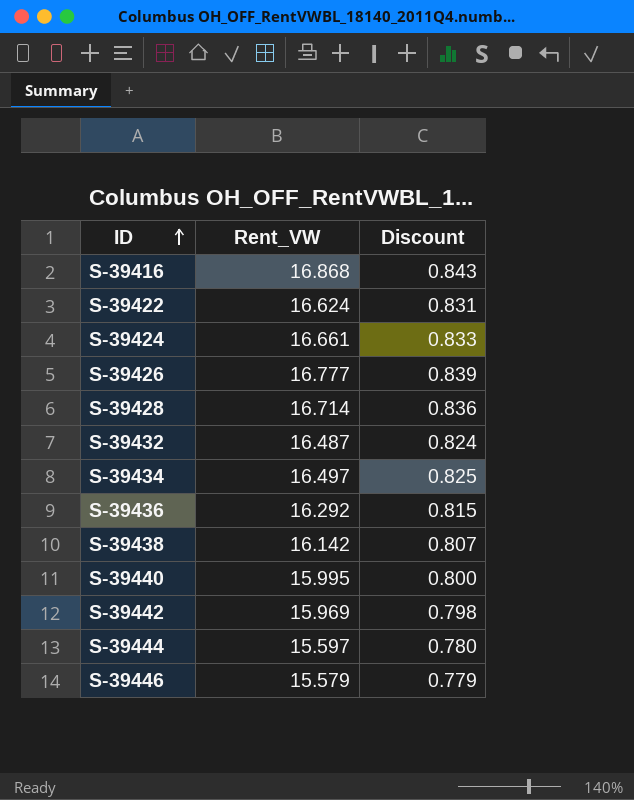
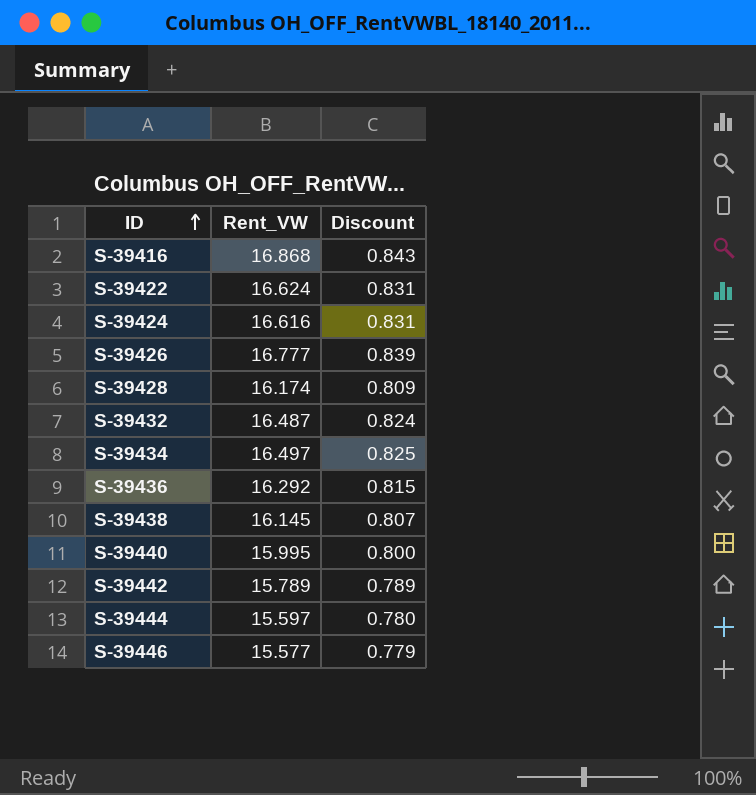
S-39424 | Rent_VW: 16.661 -> 16.616
S-39424 | Discount: 0.833 -> 0.831
S-39428 | Rent_VW: 16.714 -> 16.174
S-39428 | Discount: 0.836 -> 0.809
S-39438 | Rent_VW: 16.142 -> 16.145
S-39442 | Rent_VW: 15.969 -> 15.789
S-39442 | Discount: 0.798 -> 0.789
S-39446 | Rent_VW: 15.579 -> 15.577

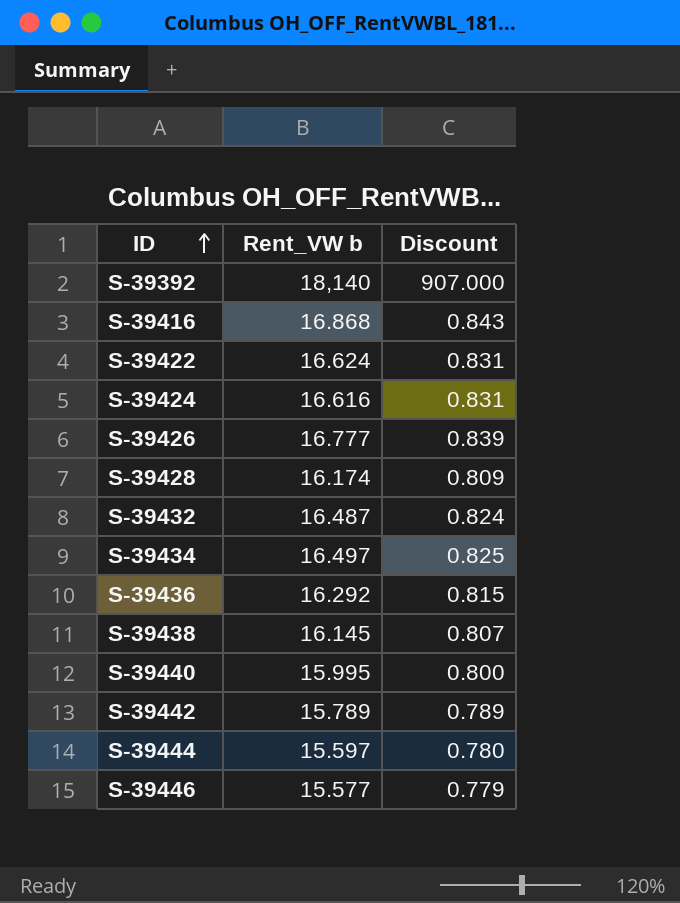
column name: Rent_VW -> Rent_VW b
row S-39392: none -> 18,140 | 907.000

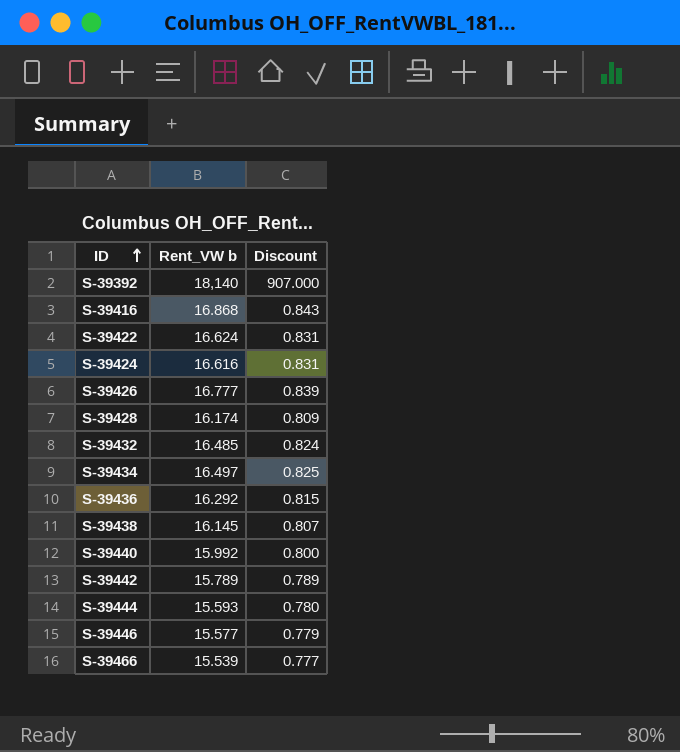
S-39432 | Rent_VW b: 16.487 -> 16.485
S-39440 | Rent_VW b: 15.995 -> 15.992
S-39444 | Rent_VW b: 15.597 -> 15.593
row S-39466: none -> 15.539 | 0.777

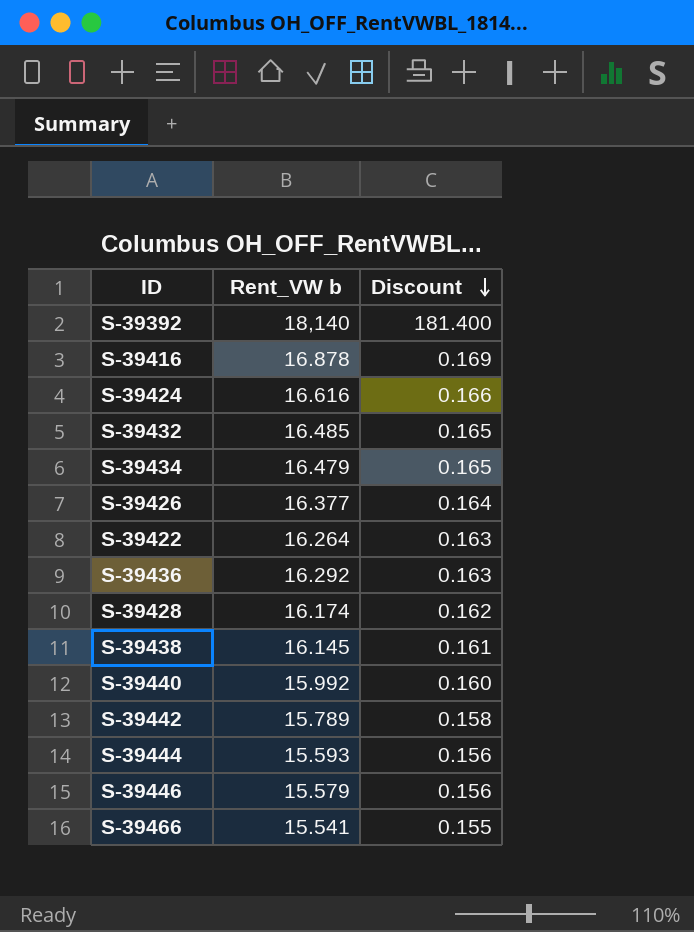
row order: ID ascending -> Discount descending
column Discount | formula: [Rent_VW b] * 0.05 -> [Rent_VW b] * 0.01
S-39416 | Rent_VW b: 16.868 -> 16.878
S-39434 | Rent_VW b: 16.497 -> 16.479
S-39426 | Rent_VW b: 16.777 -> 16.377
S-39422 | Rent_VW b: 16.624 -> 16.264
S-39446 | Rent_VW b: 15.577 -> 15.579
S-39466 | Rent_VW b: 15.539 -> 15.541

